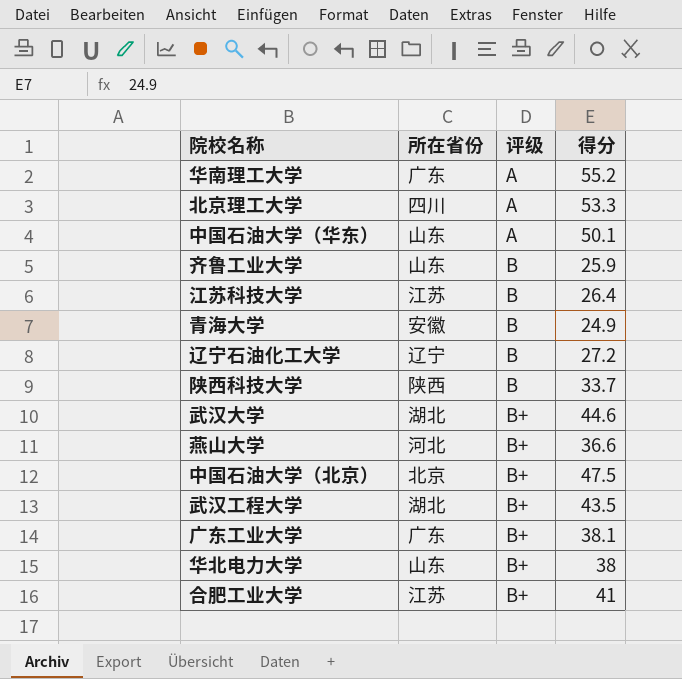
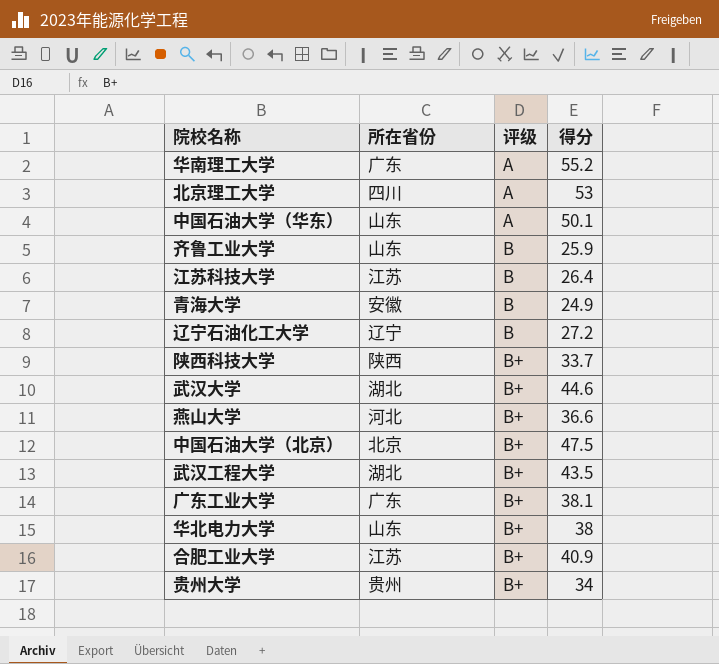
北京理工大学 | 得分: 53.3 -> 53
陕西科技大学 | 评级: B -> B+
合肥工业大学 | 得分: 41 -> 40.9
row 贵州大学: none -> 贵州 | B+ | 34

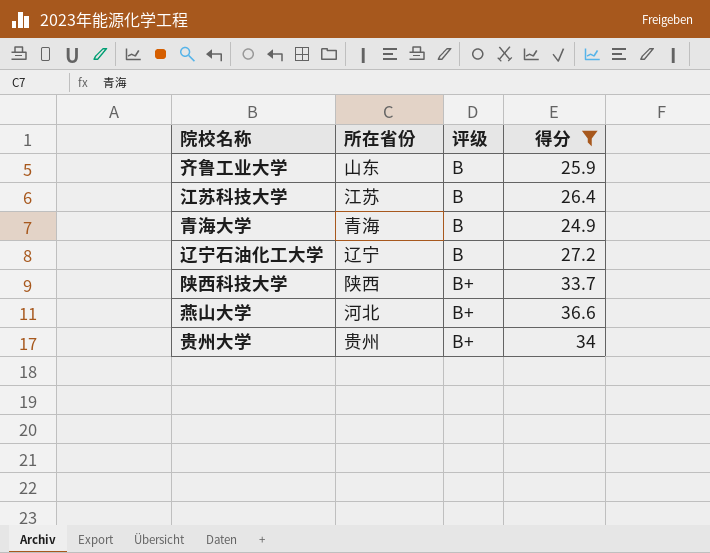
filter: none -> 得分 <= 36.6
青海大学 | 所在省份: 安徽 -> 青海

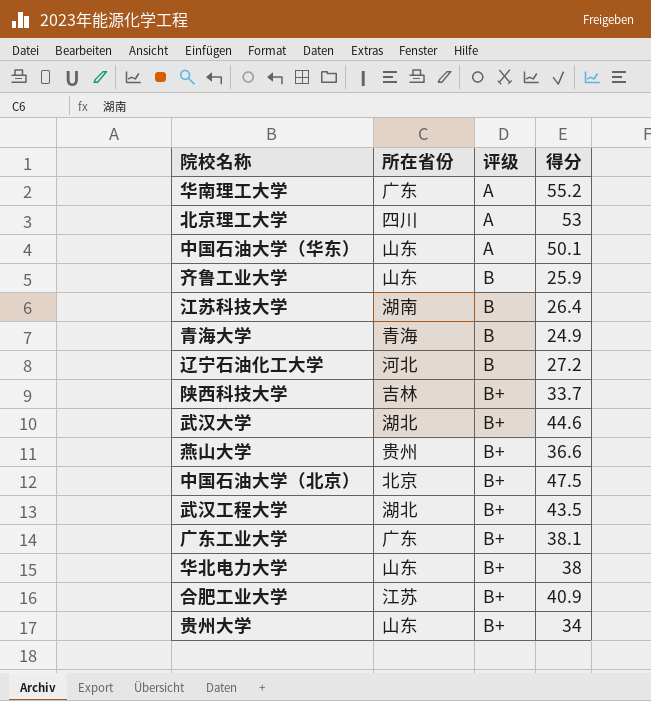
filter: 得分 <= 36.6 -> none
江苏科技大学 | 所在省份: 江苏 -> 湖南
辽宁石油化工大学 | 所在省份: 辽宁 -> 河北
陕西科技大学 | 所在省份: 陕西 -> 吉林
燕山大学 | 所在省份: 河北 -> 贵州
贵州大学 | 所在省份: 贵州 -> 山东

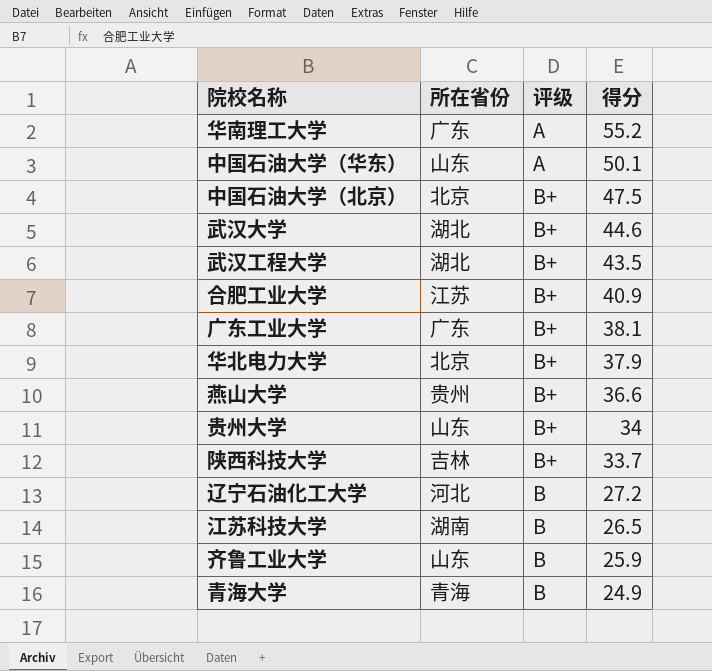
row order: 评级 ascending -> 得分 descending
row 北京理工大学: 四川 | A | 53 -> none
华北电力大学 | 所在省份: 山东 -> 北京
华北电力大学 | 得分: 38 -> 37.9
江苏科技大学 | 得分: 26.4 -> 26.5

